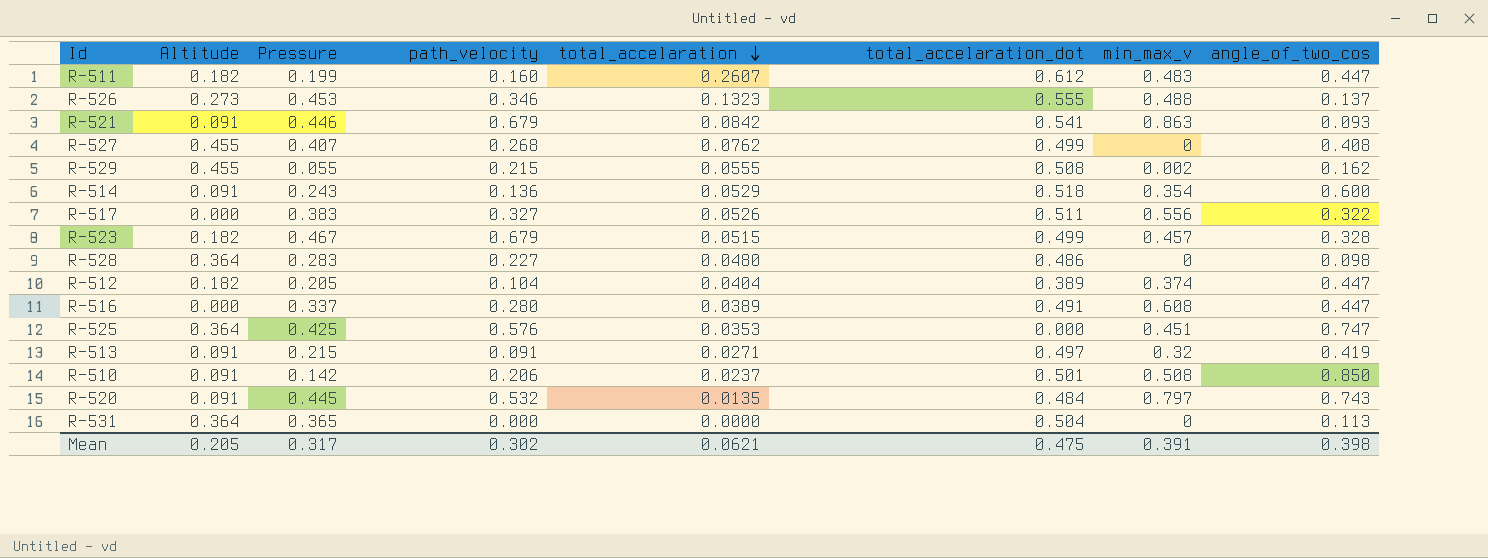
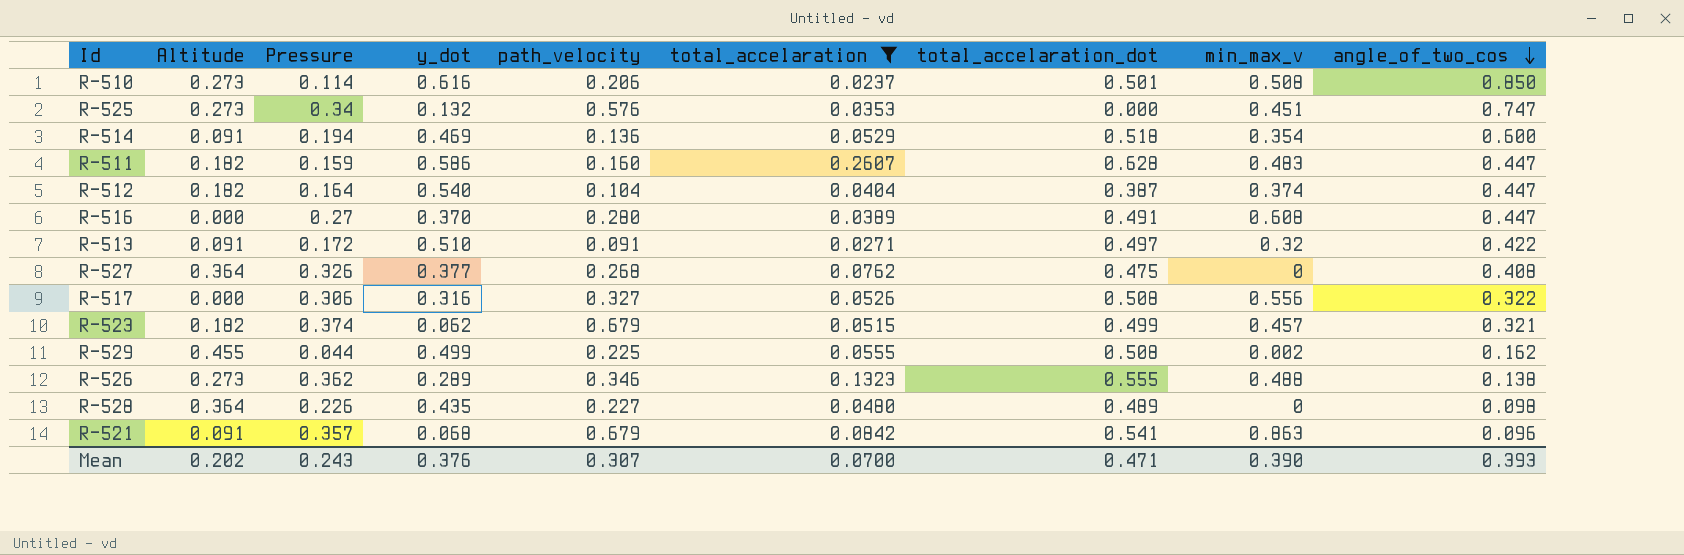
filter: none -> total_accelaration >= 0.0237
row order: total_accelaration descending -> angle_of_two_cos descending
column y_dot | position: none -> 4
R-510 | Altitude: 0.091 -> 0.273
R-510 | Pressure: 0.142 -> 0.114
R-525 | Altitude: 0.364 -> 0.273
R-525 | Pressure: 0.425 -> 0.34
R-514 | Pressure: 0.243 -> 0.194
R-511 | Pressure: 0.199 -> 0.159
R-511 | total_accelaration_dot: 0.612 -> 0.628
R-512 | Pressure: 0.205 -> 0.164
R-512 | total_accelaration_dot: 0.389 -> 0.387
R-516 | Pressure: 0.337 -> 0.27
R-513 | Pressure: 0.215 -> 0.172
R-513 | angle_of_two_cos: 0.419 -> 0.422
R-527 | Altitude: 0.455 -> 0.364
R-527 | Pressure: 0.407 -> 0.326
R-527 | total_accelaration_dot: 0.499 -> 0.475
R-517 | Pressure: 0.383 -> 0.306
R-517 | total_accelaration_dot: 0.511 -> 0.508
R-523 | Pressure: 0.467 -> 0.374
R-523 | angle_of_two_cos: 0.328 -> 0.321
R-529 | Pressure: 0.055 -> 0.044
R-529 | path_velocity: 0.215 -> 0.225
R-526 | Pressure: 0.453 -> 0.362
R-526 | angle_of_two_cos: 0.137 -> 0.138
R-528 | Pressure: 0.283 -> 0.226
R-528 | total_accelaration_dot: 0.486 -> 0.489
R-521 | Pressure: 0.446 -> 0.357
R-521 | angle_of_two_cos: 0.093 -> 0.096
Mean | Altitude: 0.205 -> 0.202
Mean | Pressure: 0.317 -> 0.243
Mean | path_velocity: 0.302 -> 0.307
Mean | total_accelaration: 0.0621 -> 0.0700
Mean | total_accelaration_dot: 0.475 -> 0.471
Mean | min_max_v: 0.391 -> 0.390
Mean | angle_of_two_cos: 0.398 -> 0.393

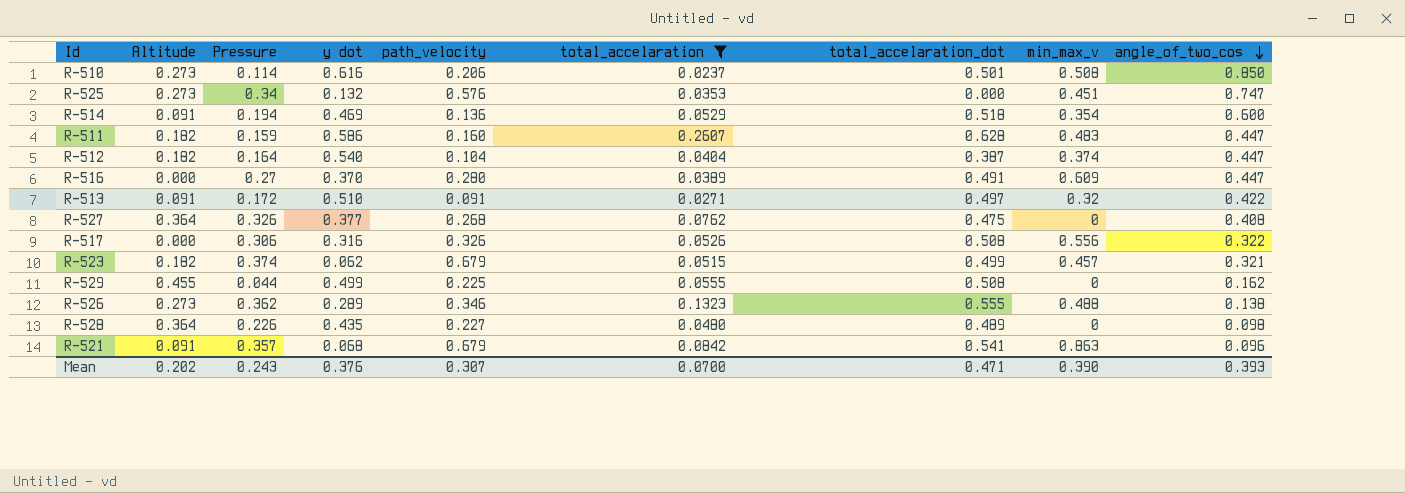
column name: y_dot -> y dot
R-516 | min_max_v: 0.608 -> 0.609
R-517 | path_velocity: 0.327 -> 0.326
R-529 | min_max_v: 0.002 -> 0

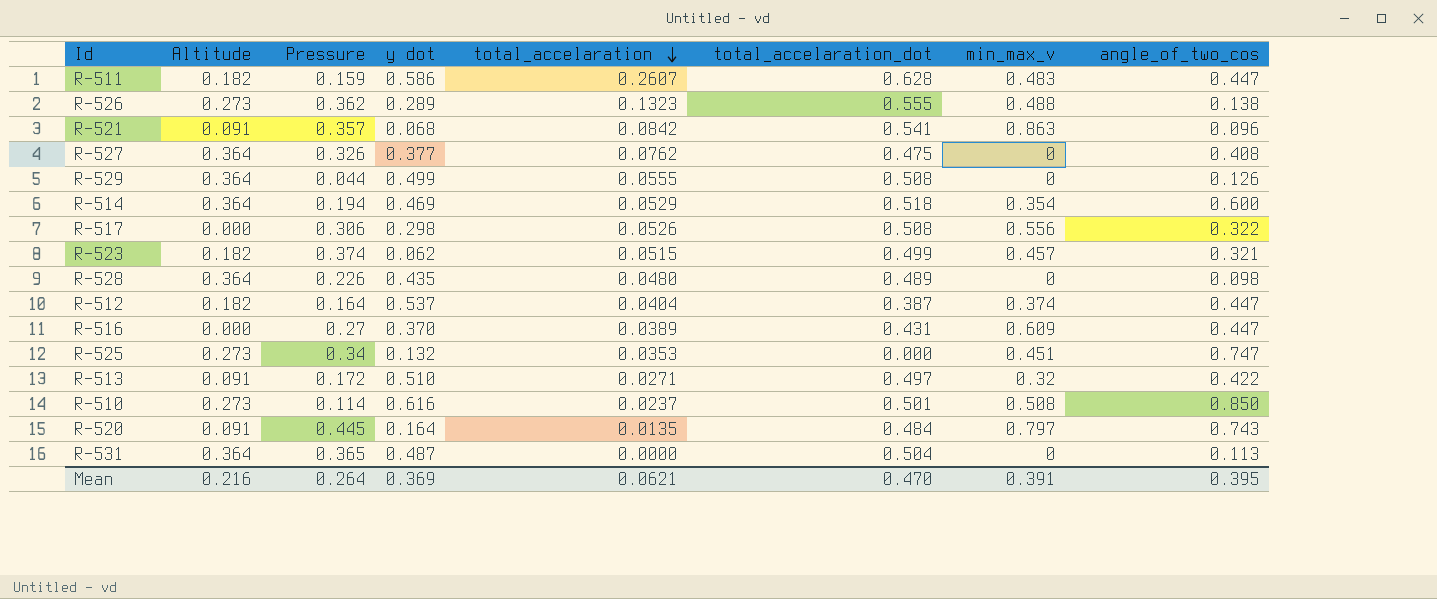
filter: total_accelaration >= 0.0237 -> none
row order: angle_of_two_cos descending -> total_accelaration descending
column path_velocity | position: 5 -> none
R-529 | Altitude: 0.455 -> 0.364
R-529 | angle_of_two_cos: 0.162 -> 0.126
R-514 | Altitude: 0.091 -> 0.364
R-517 | y dot: 0.316 -> 0.298
R-512 | y dot: 0.540 -> 0.537
R-516 | total_accelaration_dot: 0.491 -> 0.431
Mean | Altitude: 0.202 -> 0.216
Mean | Pressure: 0.243 -> 0.264
Mean | y dot: 0.376 -> 0.369
Mean | total_accelaration: 0.0700 -> 0.0621
Mean | total_accelaration_dot: 0.471 -> 0.470
Mean | min_max_v: 0.390 -> 0.391
Mean | angle_of_two_cos: 0.393 -> 0.395

